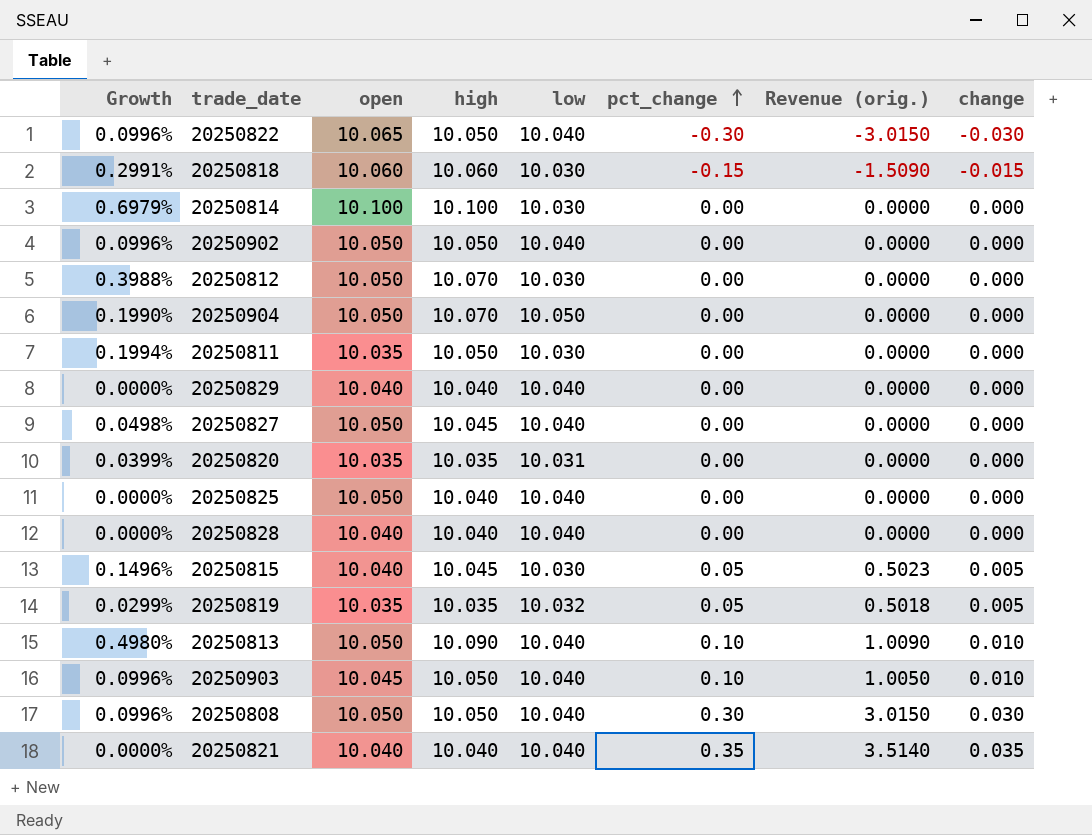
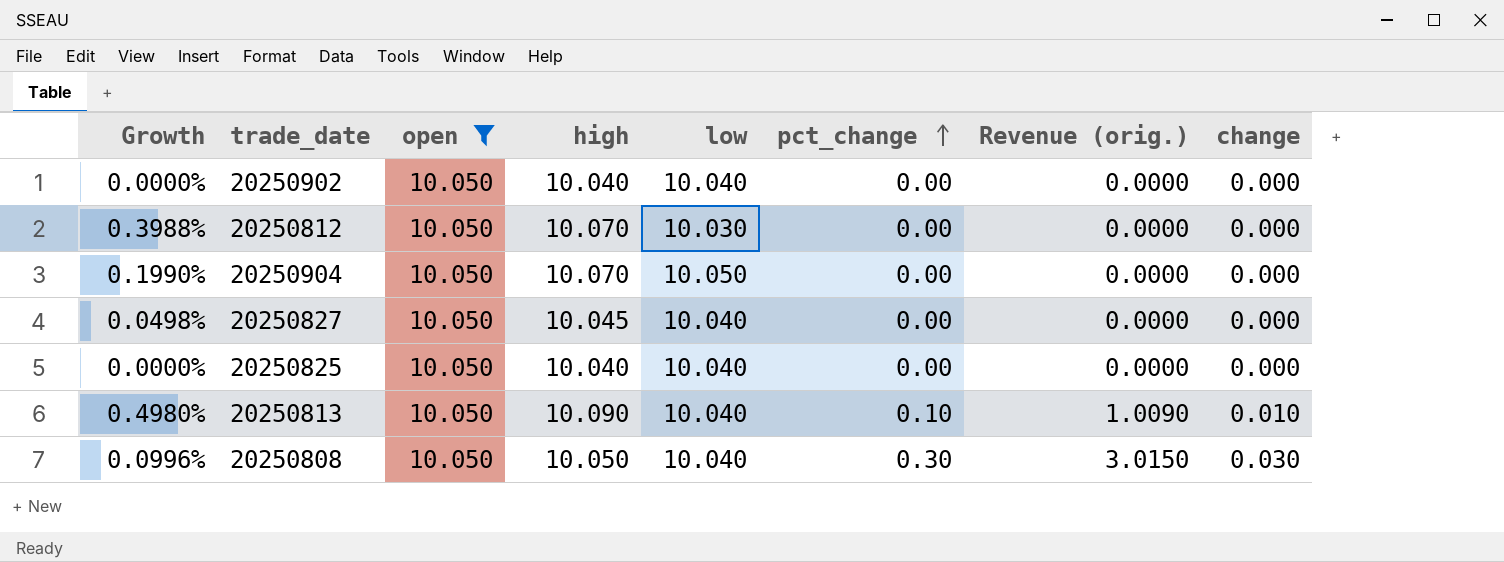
filter: none -> open = 10.050
20250902 | Growth: 0.0996% -> 0.0000%
20250902 | high: 10.050 -> 10.040

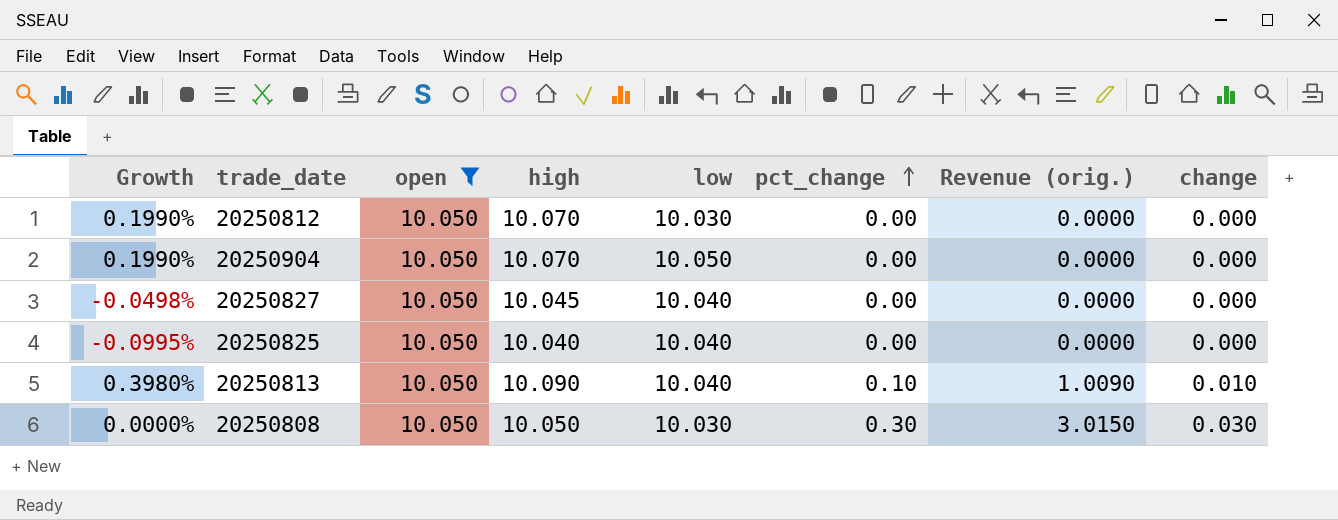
column Growth | formula: ([high] - [low]) / [low] -> ([high] - [open]) / [open]
row 20250902: 0.0000% | 10.050 | 10.040 | 10.040 | 0.00 | 0.0000 | 0.000 -> none
20250808 | low: 10.040 -> 10.030

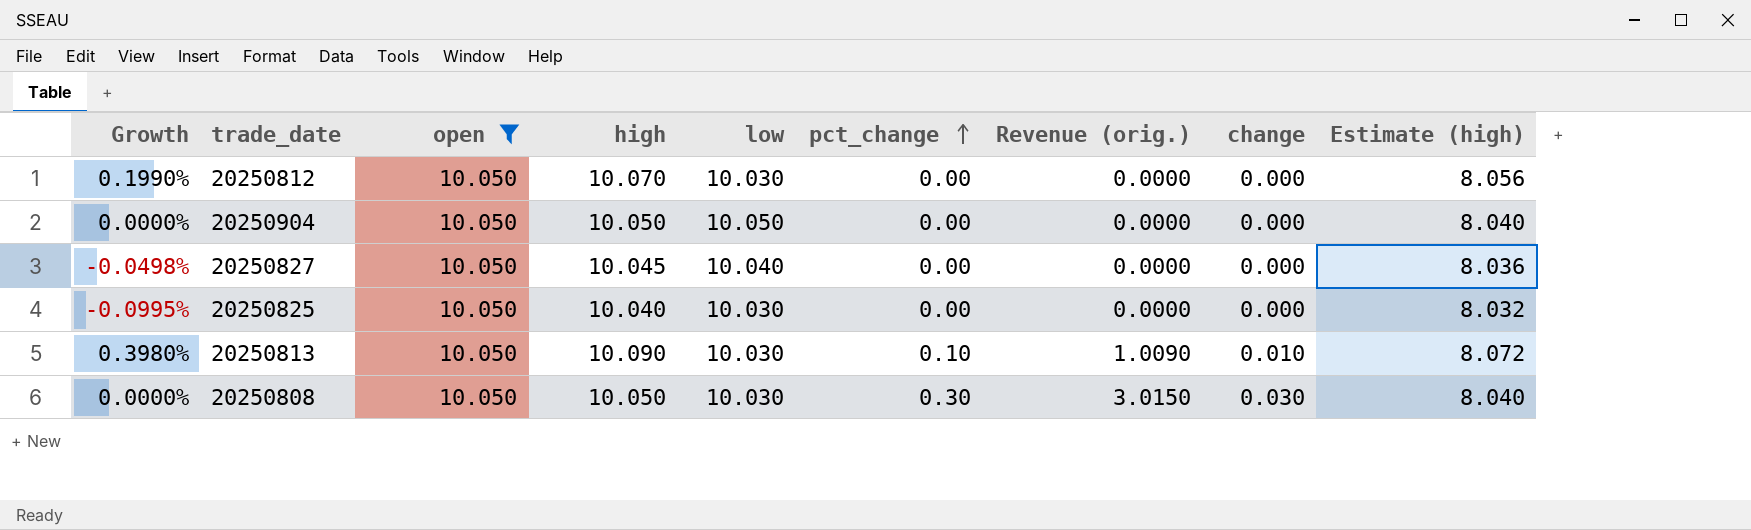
column Estimate (high) | formula: none -> [high] * 0.8
20250904 | Growth: 0.1990% -> 0.0000%
20250904 | high: 10.070 -> 10.050
20250825 | low: 10.040 -> 10.030
20250813 | low: 10.040 -> 10.030

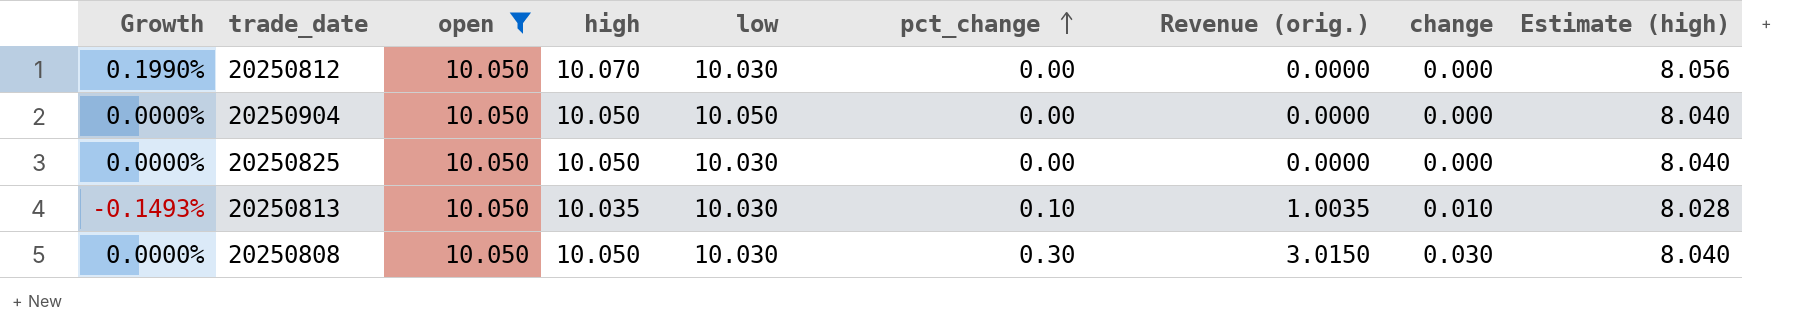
row 20250827: -0.0498% | 10.050 | 10.045 | 10.040 | 0.00 | 0.0000 | 0.000 | 8.036 -> none
20250825 | Growth: -0.0995% -> 0.0000%
20250825 | high: 10.040 -> 10.050
20250825 | Estimate (high): 8.032 -> 8.040
20250813 | Growth: 0.3980% -> -0.1493%
20250813 | high: 10.090 -> 10.035
20250813 | Revenue (orig.): 1.0090 -> 1.0035
20250813 | Estimate (high): 8.072 -> 8.028

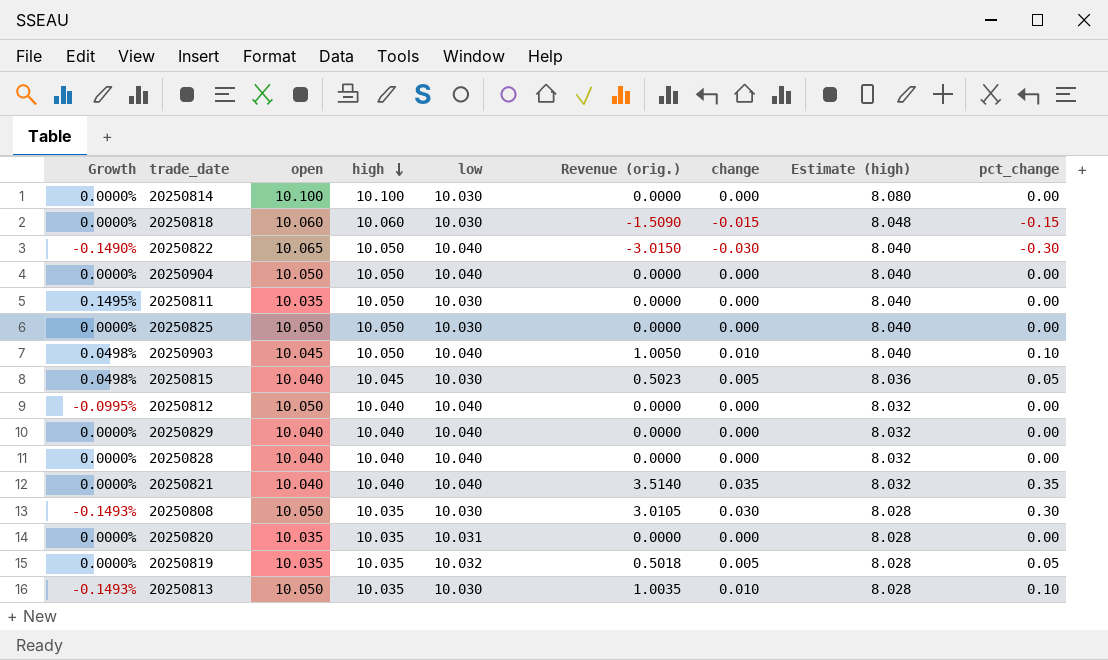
filter: open = 10.050 -> none
row order: pct_change ascending -> high descending
column pct_change | position: 6 -> 9
20250904 | low: 10.050 -> 10.040
20250812 | Growth: 0.1990% -> -0.0995%
20250812 | high: 10.070 -> 10.040
20250812 | low: 10.030 -> 10.040
20250812 | Estimate (high): 8.056 -> 8.032
20250808 | Growth: 0.0000% -> -0.1493%
20250808 | high: 10.050 -> 10.035
20250808 | Revenue (orig.): 3.0150 -> 3.0105
20250808 | Estimate (high): 8.040 -> 8.028

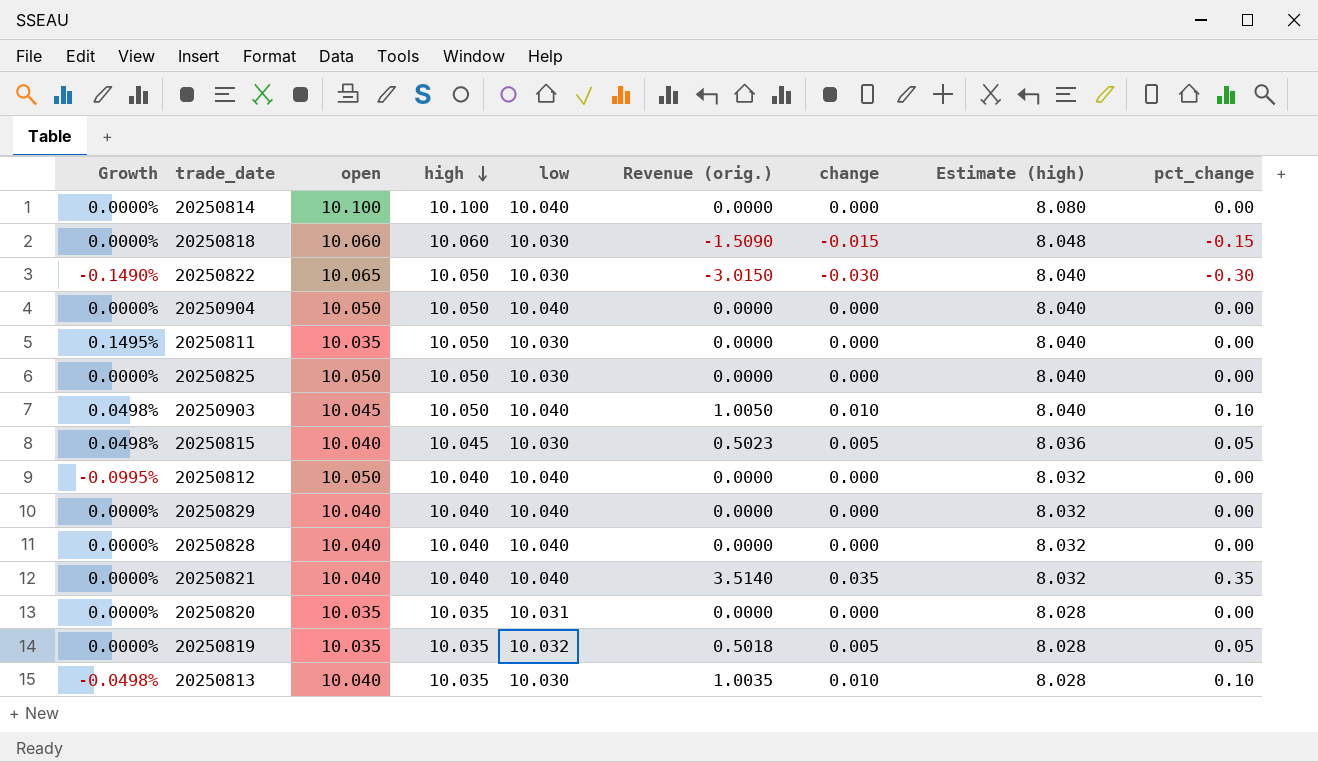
row 20250808: -0.1493% | 10.050 | 10.035 | 10.030 | 3.0105 | 0.030 | 8.028 | 0.30 -> none
20250814 | low: 10.030 -> 10.040
20250822 | low: 10.040 -> 10.030
20250813 | Growth: -0.1493% -> -0.0498%
20250813 | open: 10.050 -> 10.040

